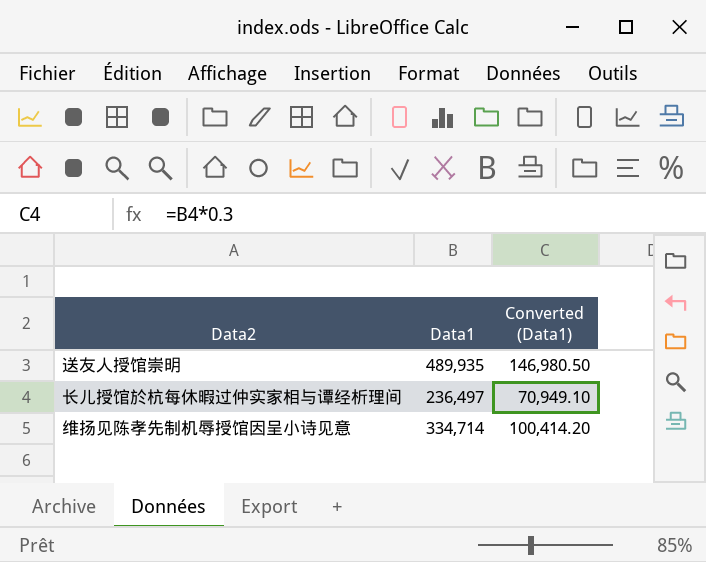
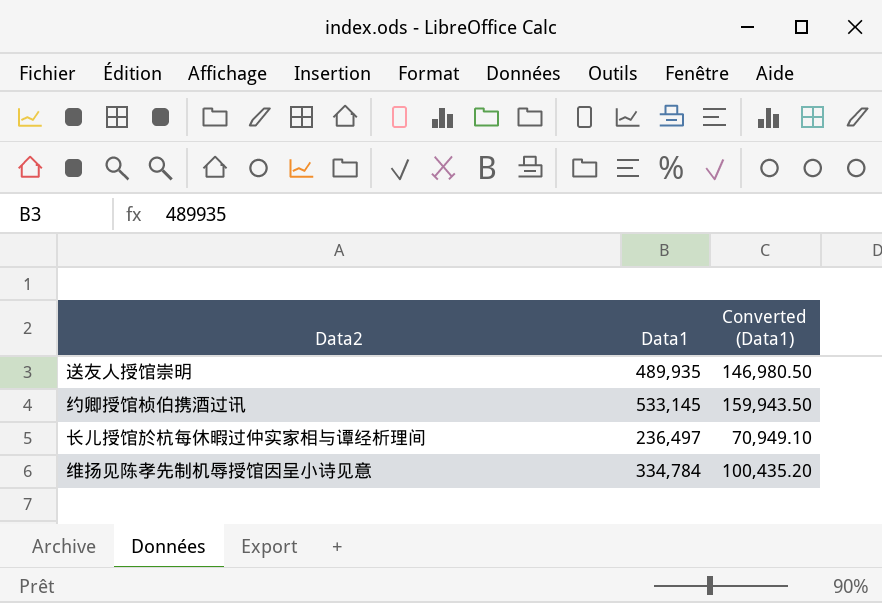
row 约卿授馆桢伯携酒过讯: none -> 533,145 | 159,943.50
维扬见陈孝先制机辱授馆因呈小诗见意 | Data1: 334,714 -> 334,784
维扬见陈孝先制机辱授馆因呈小诗见意 | Converted (Data1): 100,414.20 -> 100,435.20

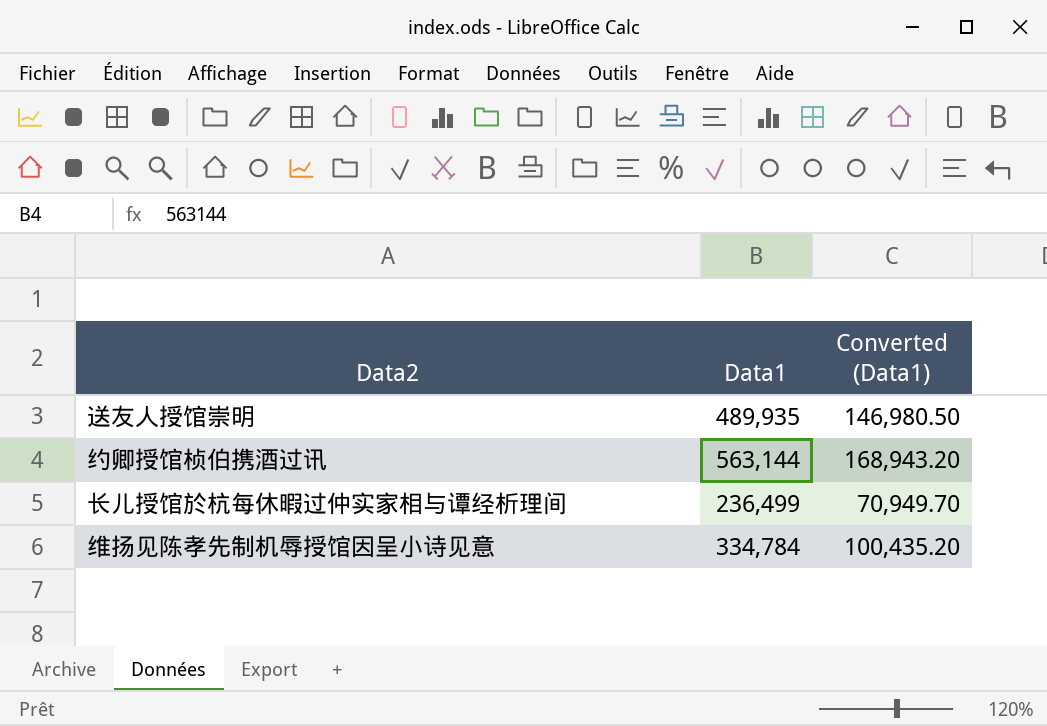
约卿授馆桢伯携酒过讯 | Data1: 533,145 -> 563,144
约卿授馆桢伯携酒过讯 | Converted (Data1): 159,943.50 -> 168,943.20
长儿授馆於杭每休暇过仲实家相与谭经析理间 | Data1: 236,497 -> 236,499
长儿授馆於杭每休暇过仲实家相与谭经析理间 | Converted (Data1): 70,949.10 -> 70,949.70

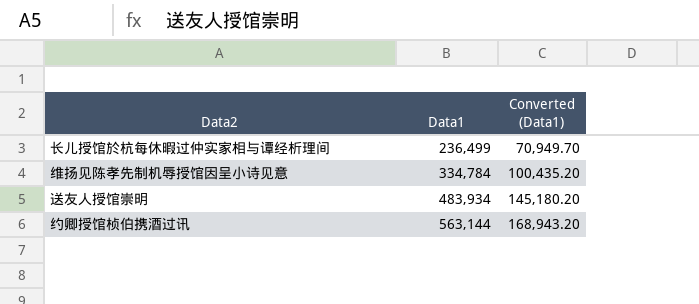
row order: none -> Data1 ascending
送友人授馆崇明 | Data1: 489,935 -> 483,934
送友人授馆崇明 | Converted (Data1): 146,980.50 -> 145,180.20

